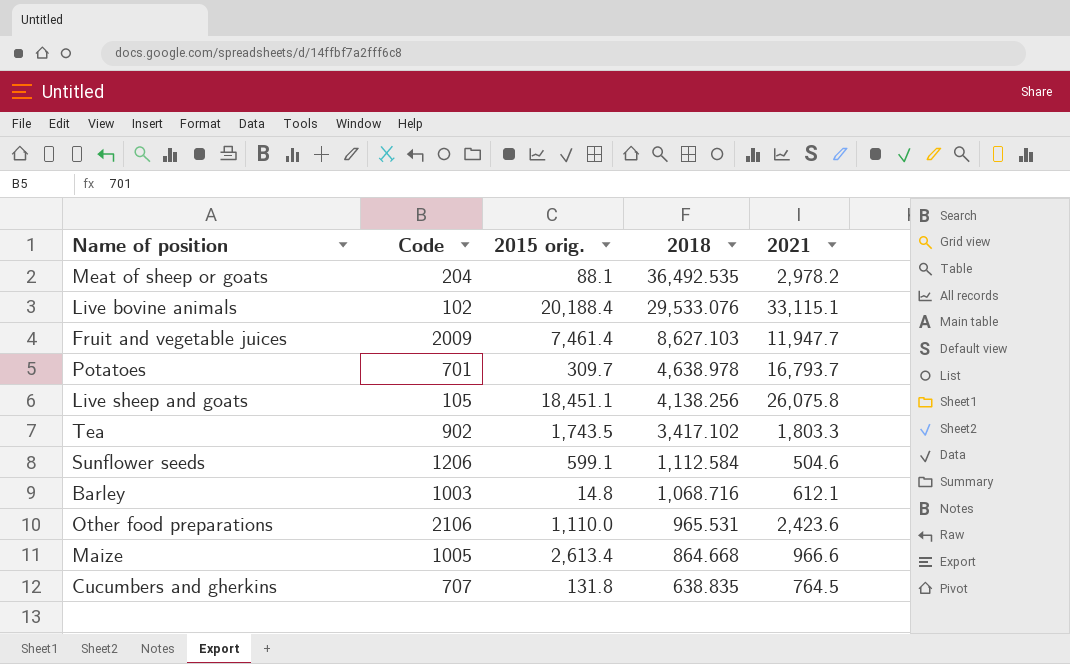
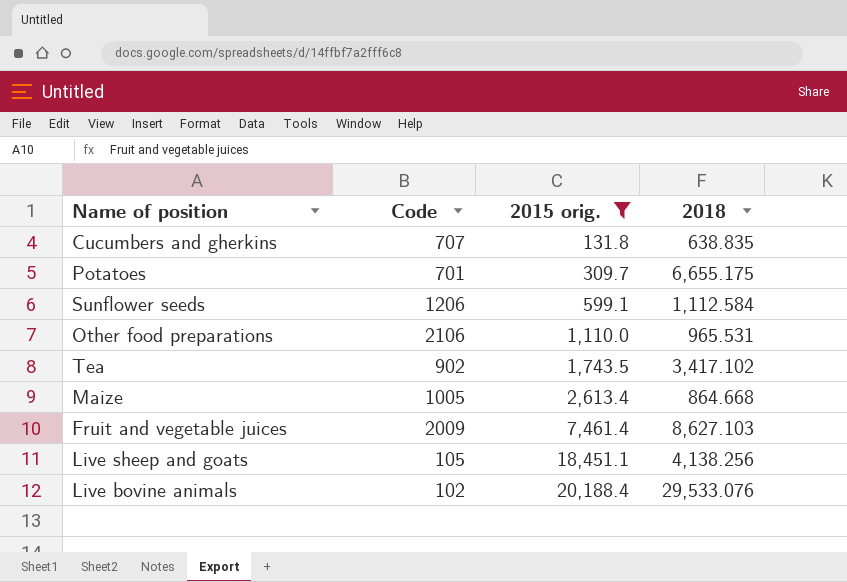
filter: none -> 2015 orig. >= 131.8
row order: 2018 descending -> 2015 orig. ascending
column 2021 | position: 5 -> none
Potatoes | 2018: 4,638.978 -> 6,655.175

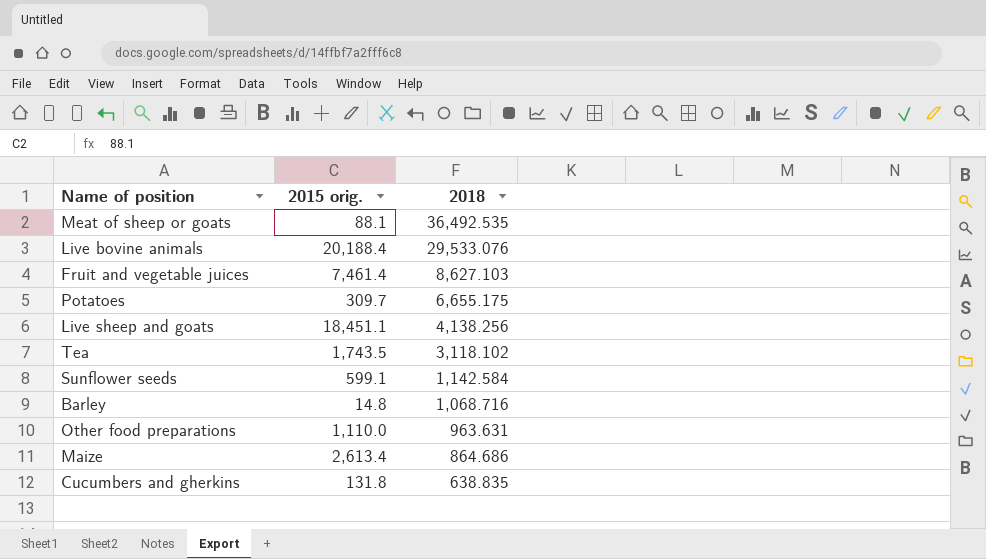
filter: 2015 orig. >= 131.8 -> none
row order: 2015 orig. ascending -> 2018 descending
column Code | position: 2 -> none
Tea | 2018: 3,417.102 -> 3,118.102
Sunflower seeds | 2018: 1,112.584 -> 1,142.584
Other food preparations | 2018: 965.531 -> 963.631
Maize | 2018: 864.668 -> 864.686

